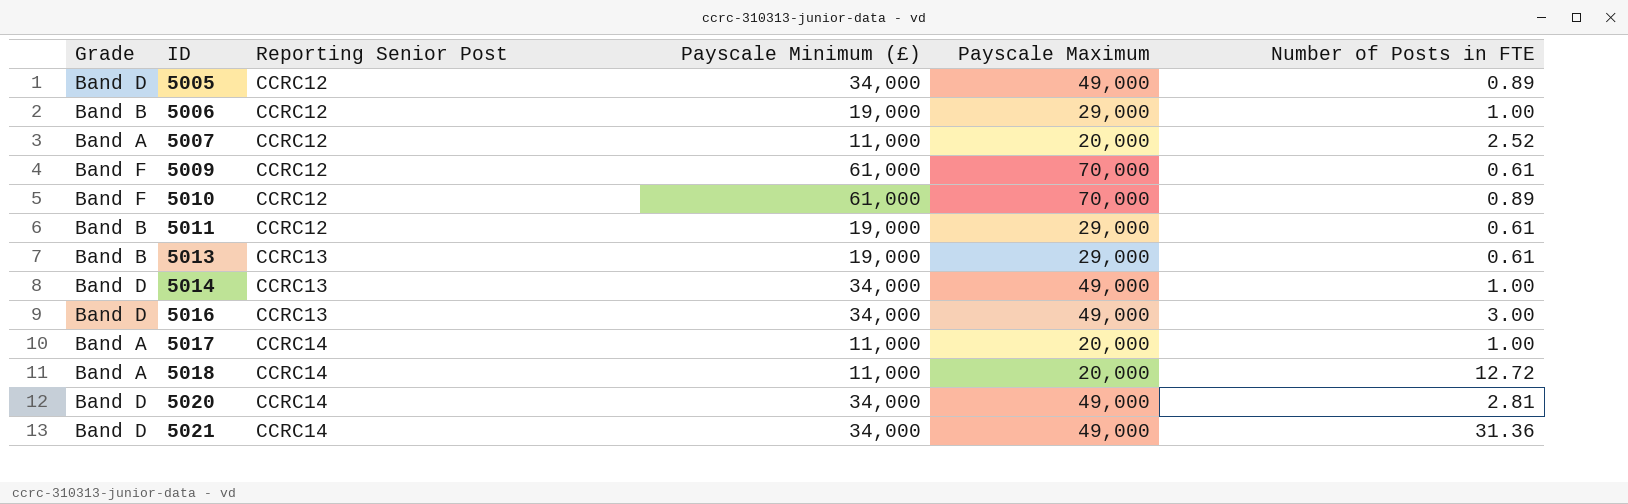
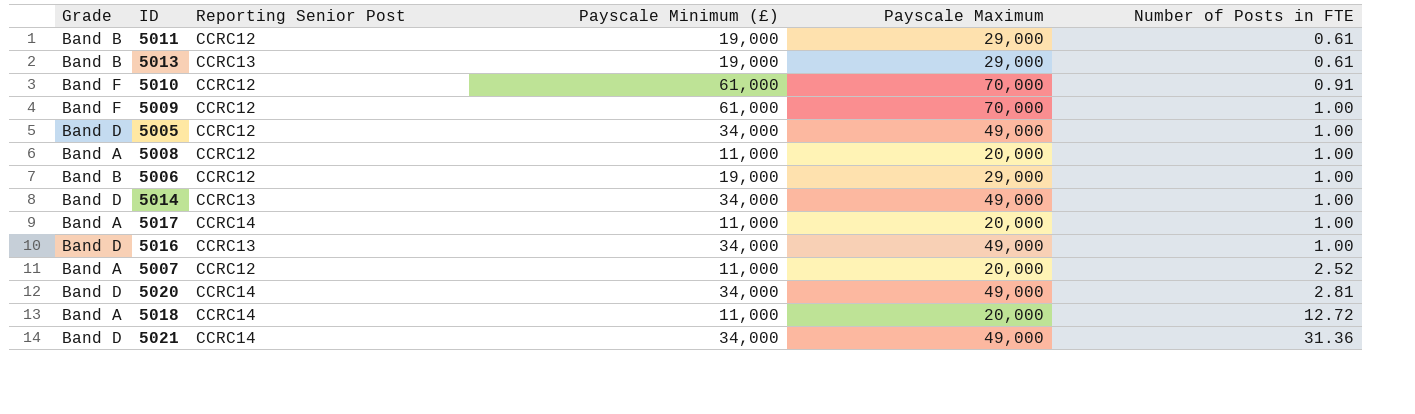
row order: ID ascending -> Number of Posts in FTE ascending
5010 | Number of Posts in FTE: 0.89 -> 0.91
5009 | Number of Posts in FTE: 0.61 -> 1.00
5005 | Number of Posts in FTE: 0.89 -> 1.00
row 5008: none -> Band A | CCRC12 | 11,000 | 20,000 | 1.00
5016 | Number of Posts in FTE: 3.00 -> 1.00

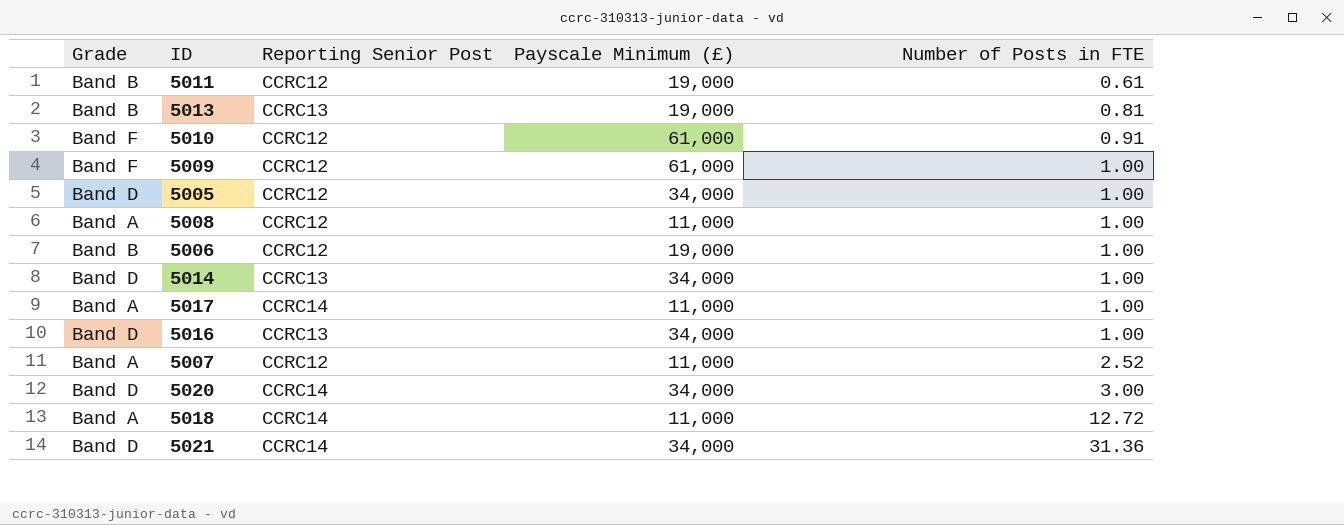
column Payscale Maximum | position: 5 -> none
5013 | Number of Posts in FTE: 0.61 -> 0.81
5020 | Number of Posts in FTE: 2.81 -> 3.00

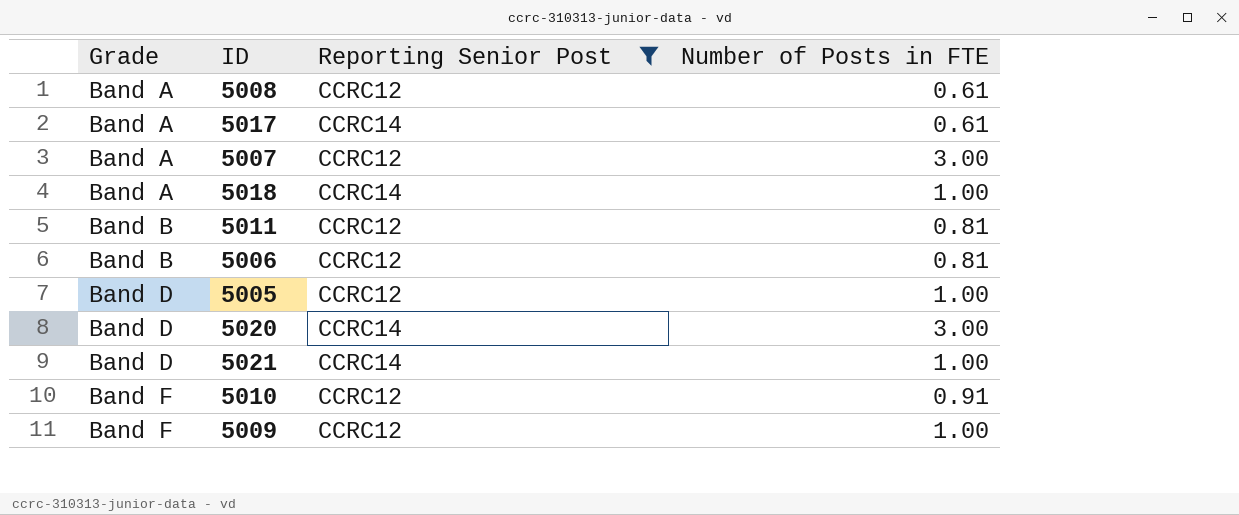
filter: none -> Reporting Senior Post != CCRC13
row order: Number of Posts in FTE ascending -> Grade ascending
column Payscale Minimum (£) | position: 4 -> none
5008 | Number of Posts in FTE: 1.00 -> 0.61
5017 | Number of Posts in FTE: 1.00 -> 0.61
5007 | Number of Posts in FTE: 2.52 -> 3.00
5018 | Number of Posts in FTE: 12.72 -> 1.00
5011 | Number of Posts in FTE: 0.61 -> 0.81
5006 | Number of Posts in FTE: 1.00 -> 0.81
5021 | Number of Posts in FTE: 31.36 -> 1.00

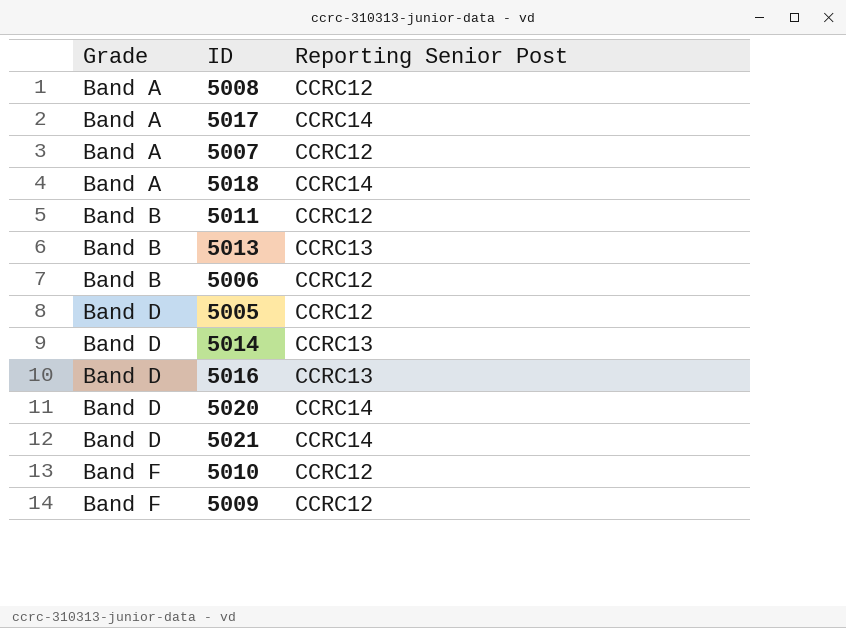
filter: Reporting Senior Post != CCRC13 -> none
column Number of Posts in FTE | position: 4 -> none

